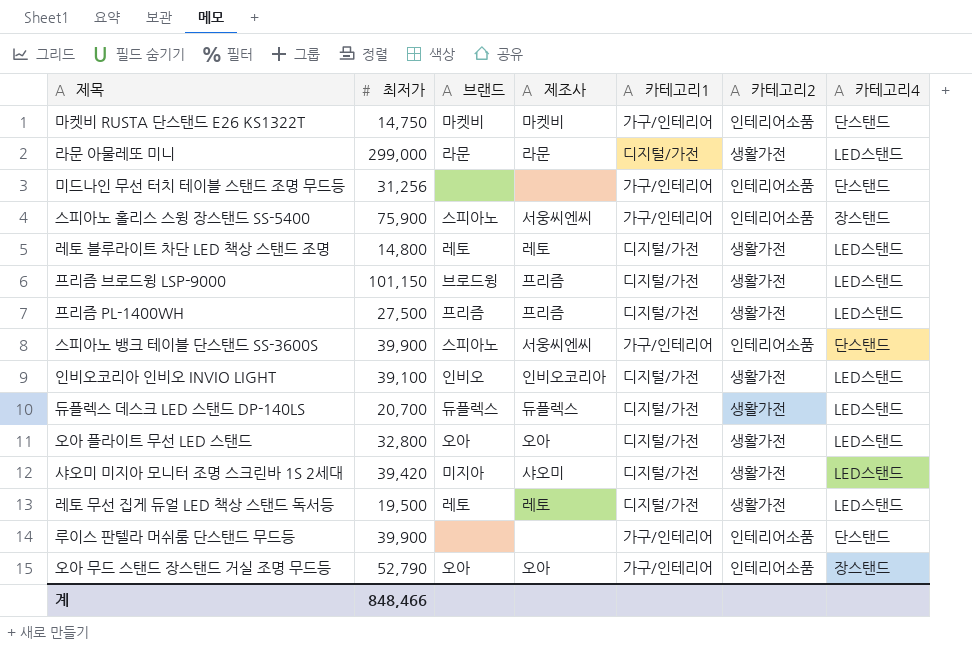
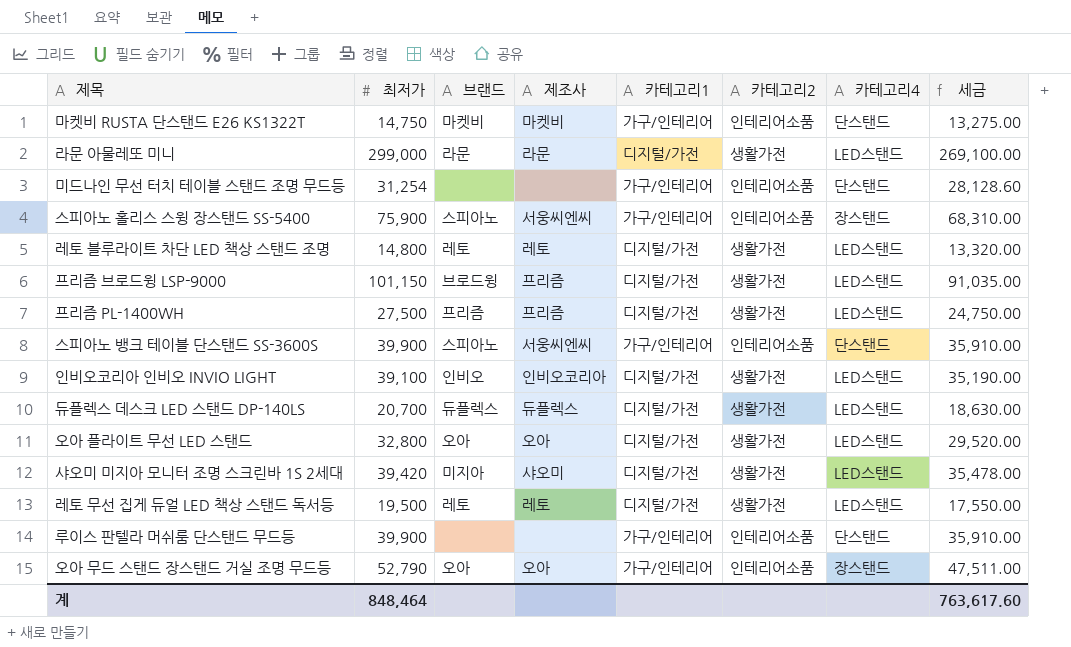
column 세금 | formula: none -> [최저가] * 0.9
미드나인 무선 터치 테이블 스탠드 조명 무드등 | 최저가: 31,256 -> 31,254
계 | 최저가: 848,466 -> 848,464

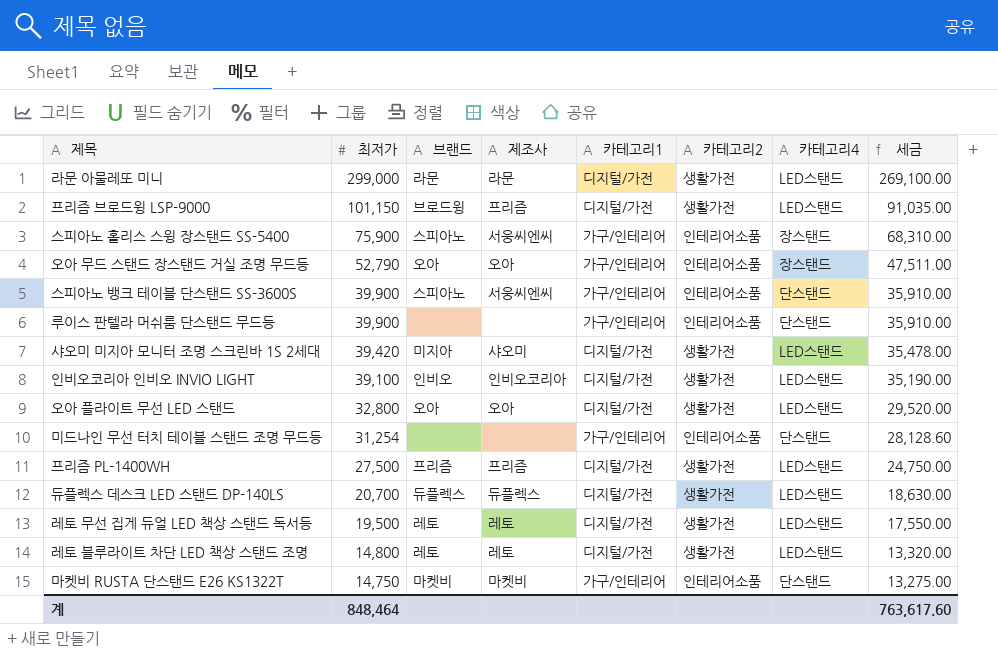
row order: none -> 최저가 descending

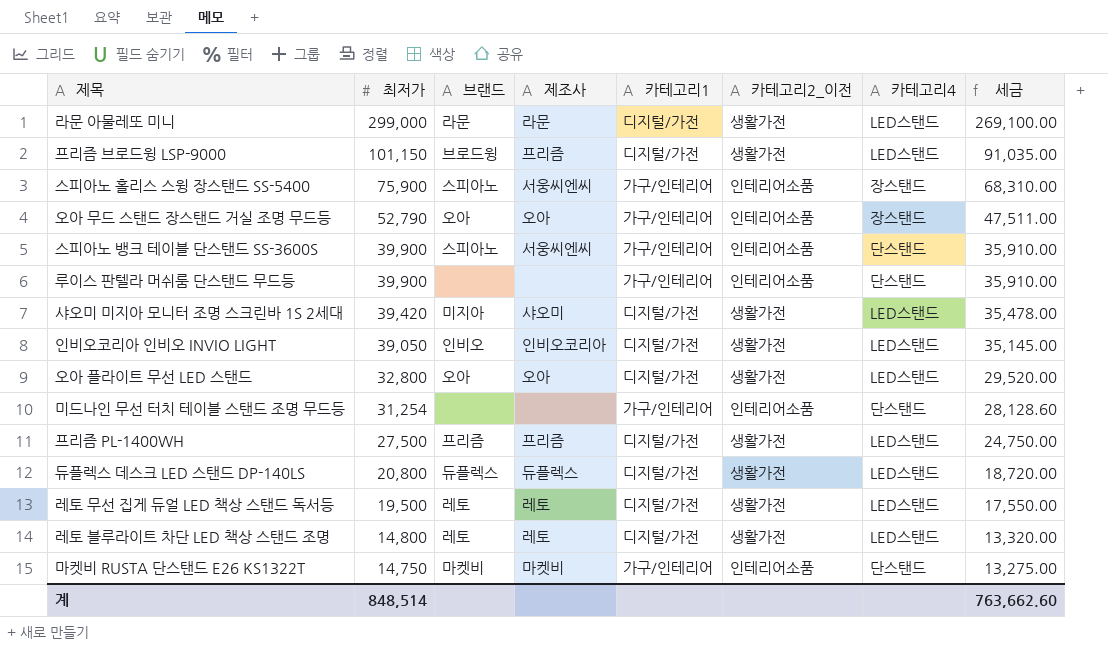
column name: 카테고리2 -> 카테고리2_이전
인비오코리아 인비오 INVIO LIGHT | 최저가: 39,100 -> 39,050
인비오코리아 인비오 INVIO LIGHT | 세금: 35,190.00 -> 35,145.00
듀플렉스 데스크 LED 스탠드 DP-140LS | 최저가: 20,700 -> 20,800
듀플렉스 데스크 LED 스탠드 DP-140LS | 세금: 18,630.00 -> 18,720.00
계 | 최저가: 848,464 -> 848,514
계 | 세금: 763,617.60 -> 763,662.60

